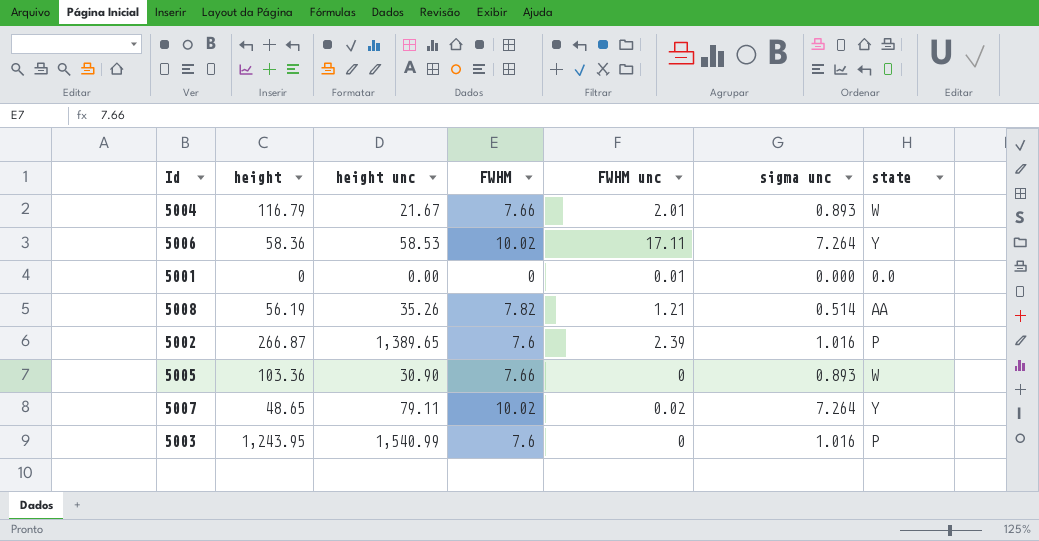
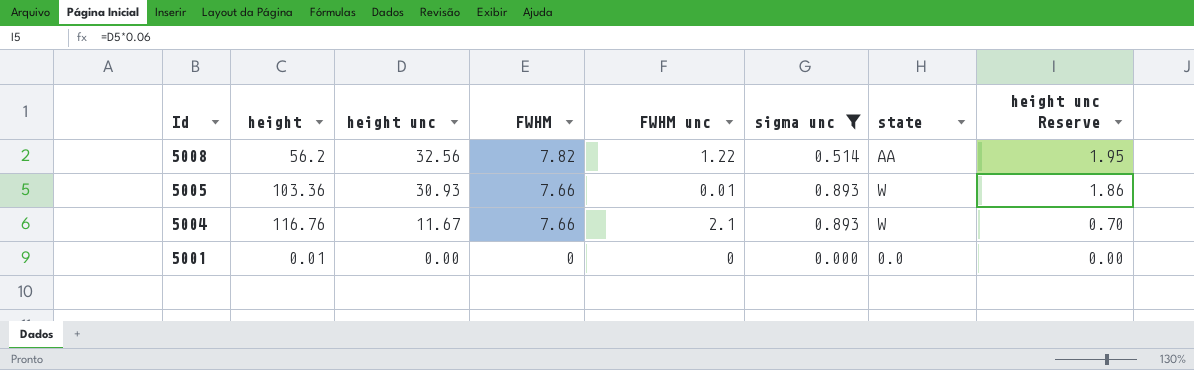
filter: none -> sigma unc <= 0.893
row order: none -> Id descending
column height unc Reserve | formula: none -> [height unc] * 0.06
5008 | height: 56.19 -> 56.2
5008 | height unc: 35.26 -> 32.56
5008 | FWHM unc: 1.21 -> 1.22
5005 | height unc: 30.90 -> 30.93
5005 | FWHM unc: 0 -> 0.01
5004 | height: 116.79 -> 116.76
5004 | height unc: 21.67 -> 11.67
5004 | FWHM unc: 2.01 -> 2.1
5001 | height: 0 -> 0.01
5001 | FWHM unc: 0.01 -> 0

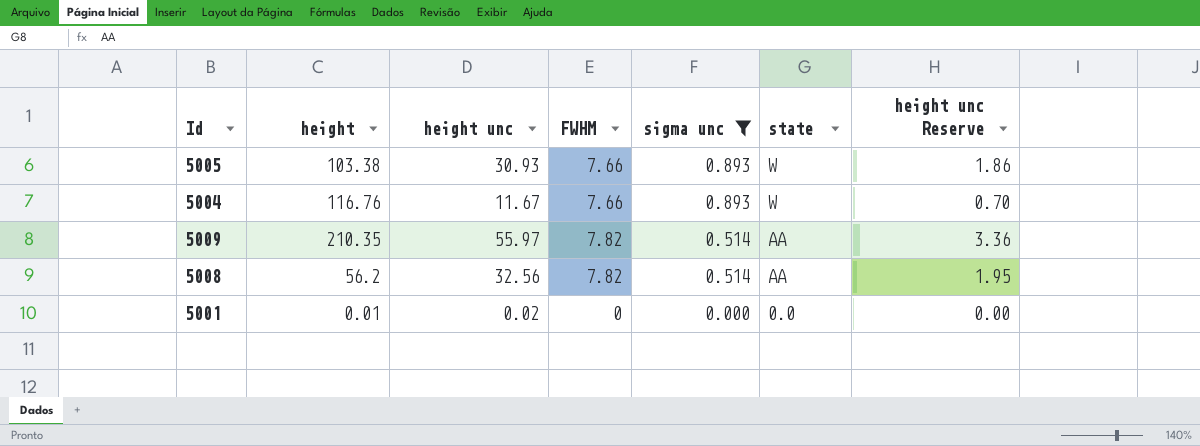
row order: Id descending -> sigma unc descending
column FWHM unc | position: 5 -> none
5005 | height: 103.36 -> 103.38
row 5009: none -> 210.35 | 55.97 | 7.82 | 0.514 | AA | 3.36
5001 | height unc: 0.00 -> 0.02

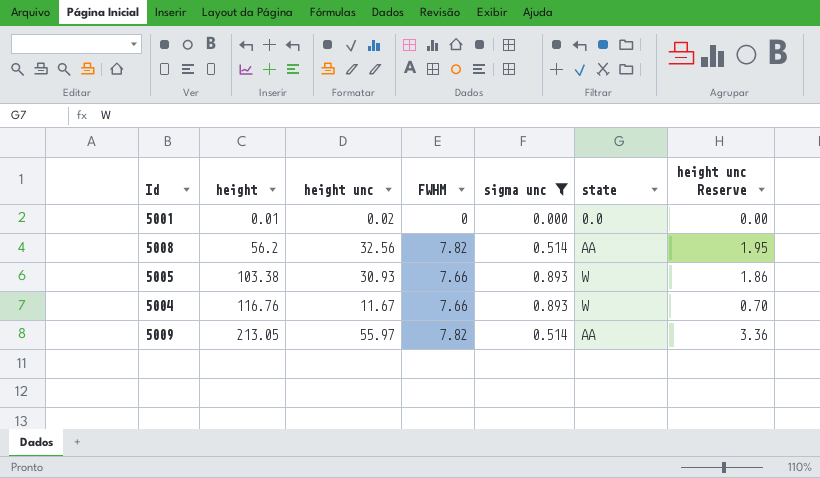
row order: sigma unc descending -> height ascending
5009 | height: 210.35 -> 213.05

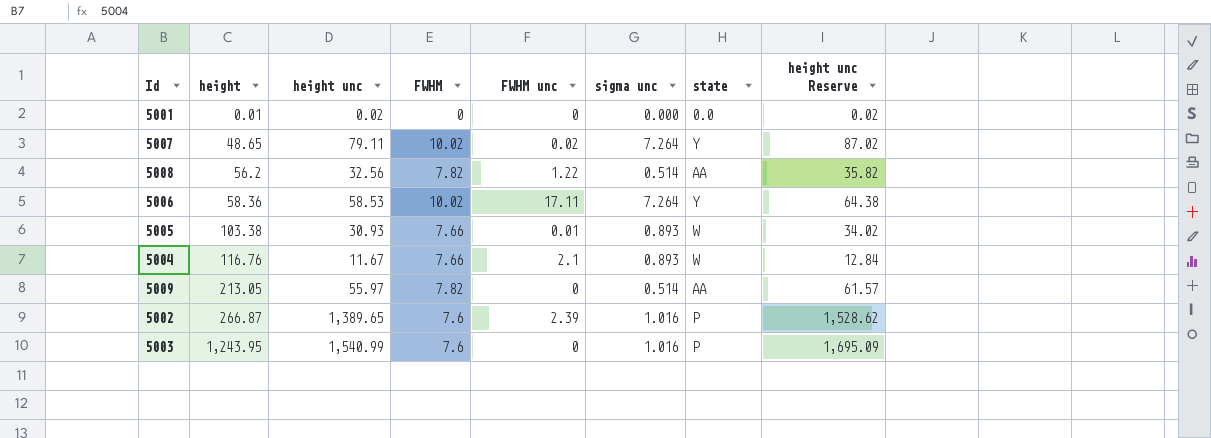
filter: sigma unc <= 0.893 -> none
column FWHM unc | position: none -> 5
column height unc Reserve | formula: [height unc] * 0.06 -> [height unc] * 1.1

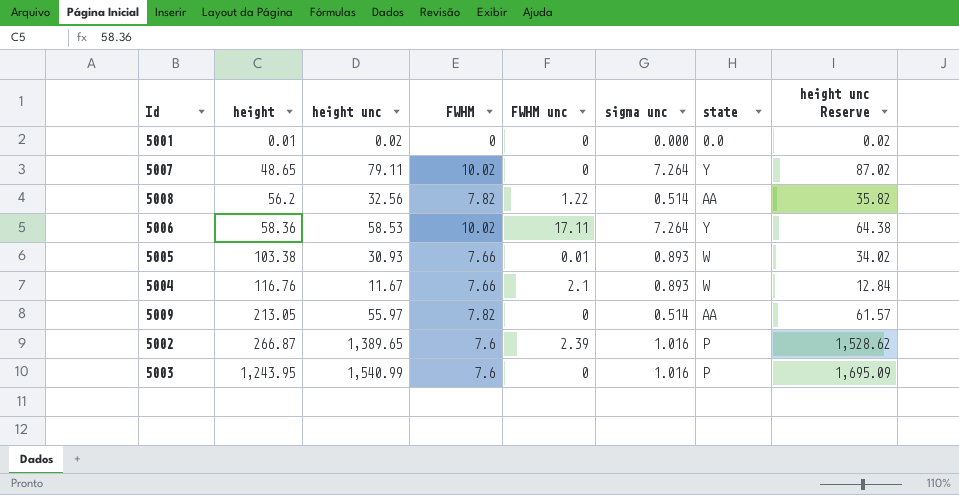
5007 | FWHM unc: 0.02 -> 0

